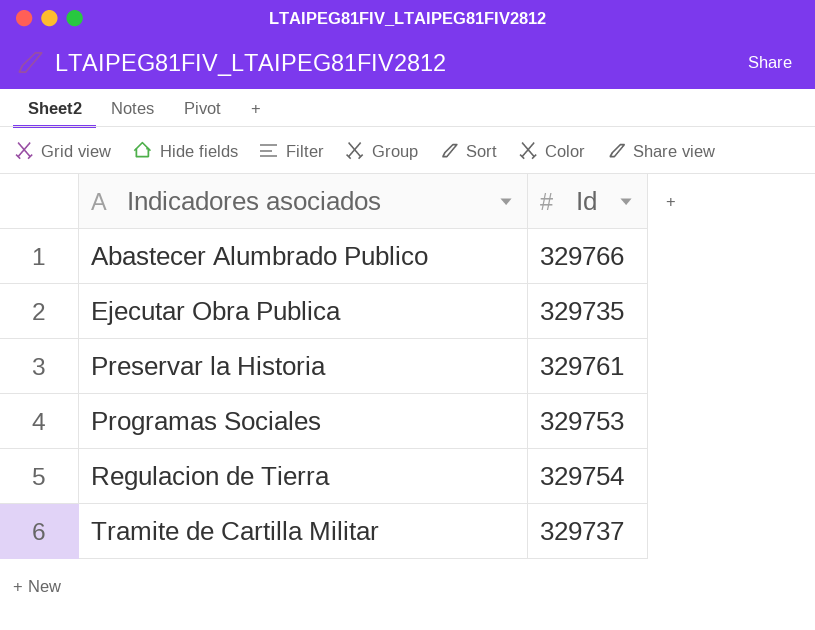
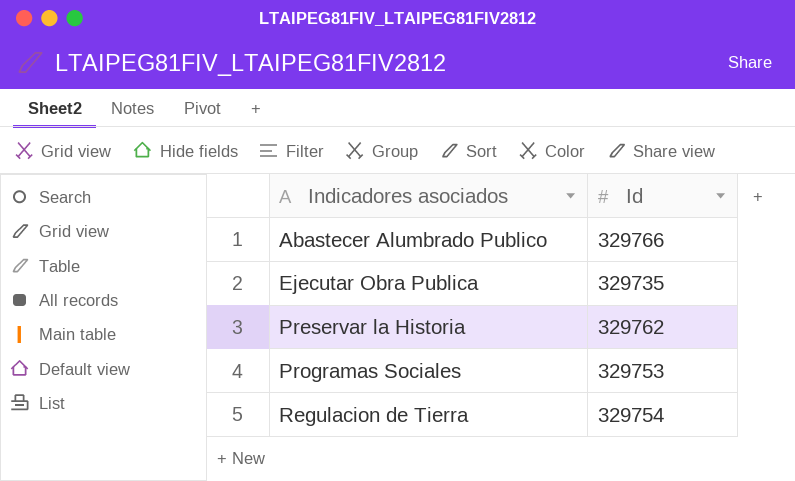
row Tramite de Cartilla Militar: 329737 -> none
Preservar la Historia | Id: 329761 -> 329762

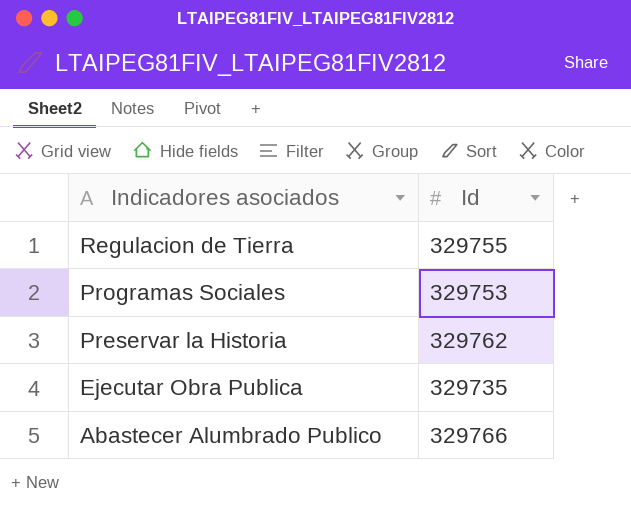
row order: Indicadores asociados ascending -> Indicadores asociados descending
Regulacion de Tierra | Id: 329754 -> 329755

